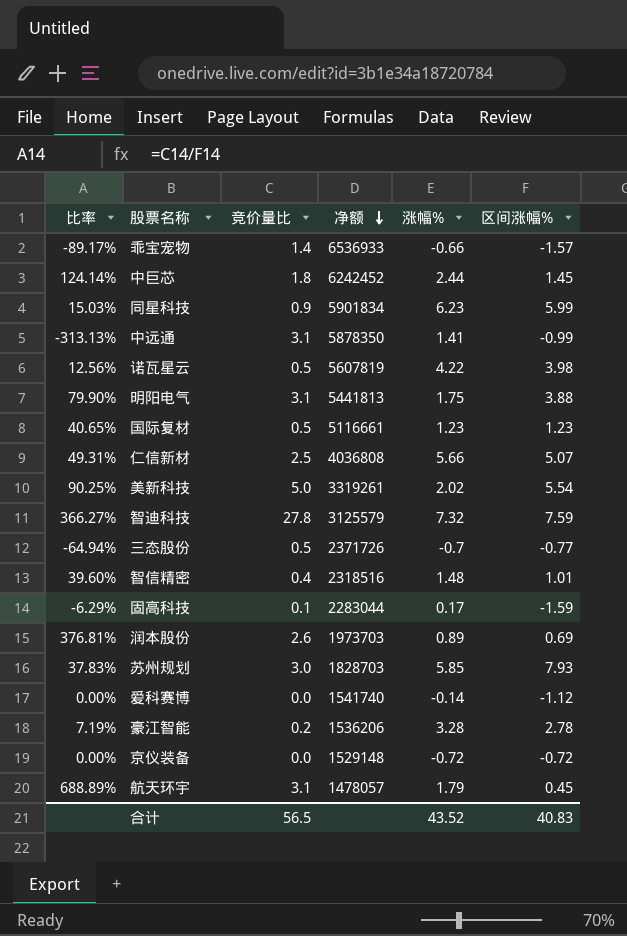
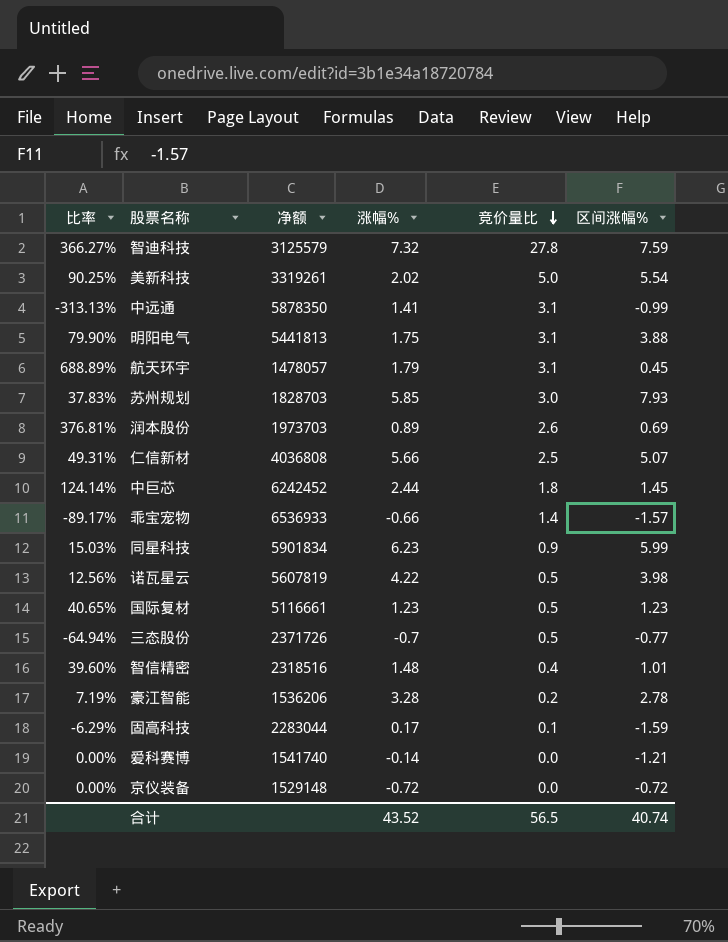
row order: 净额 descending -> 竞价量比 descending
column 竞价量比 | position: 3 -> 5
爱科赛博 | 区间涨幅%: -1.12 -> -1.21
合计 | 区间涨幅%: 40.83 -> 40.74

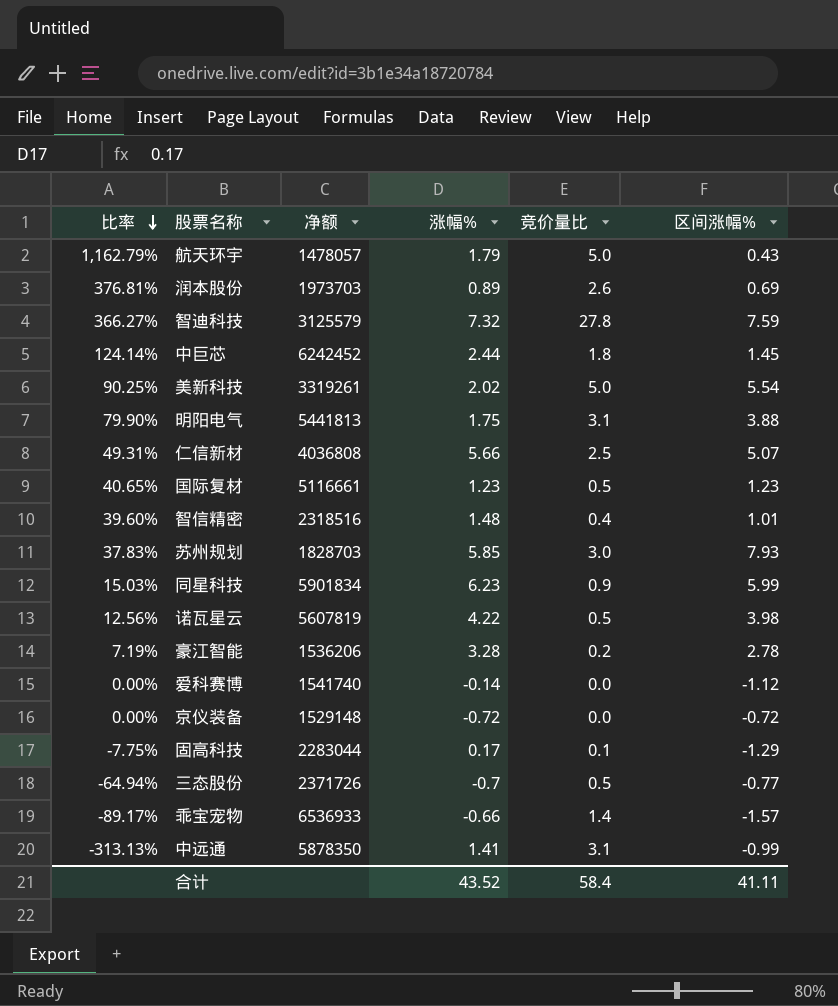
row order: 竞价量比 descending -> 比率 descending
航天环宇 | 比率: 688.89% -> 1,162.79%
航天环宇 | 竞价量比: 3.1 -> 5.0
航天环宇 | 区间涨幅%: 0.45 -> 0.43
爱科赛博 | 区间涨幅%: -1.21 -> -1.12
固高科技 | 比率: -6.29% -> -7.75%
固高科技 | 区间涨幅%: -1.59 -> -1.29
合计 | 竞价量比: 56.5 -> 58.4
合计 | 区间涨幅%: 40.74 -> 41.11

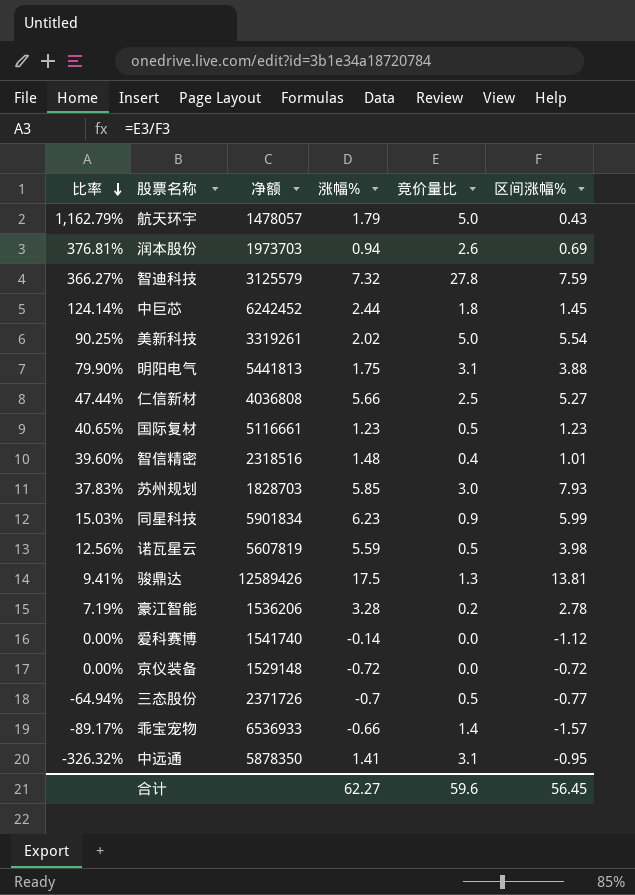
row 固高科技: -7.75% | 2283044 | 0.17 | 0.1 | -1.29 -> none
润本股份 | 涨幅%: 0.89 -> 0.94
仁信新材 | 比率: 49.31% -> 47.44%
仁信新材 | 区间涨幅%: 5.07 -> 5.27
诺瓦星云 | 涨幅%: 4.22 -> 5.59
row 骏鼎达: none -> 9.41% | 12589426 | 17.5 | 1.3 | 13.81
中远通 | 比率: -313.13% -> -326.32%
中远通 | 区间涨幅%: -0.99 -> -0.95
合计 | 涨幅%: 43.52 -> 62.27
合计 | 竞价量比: 58.4 -> 59.6
合计 | 区间涨幅%: 41.11 -> 56.45

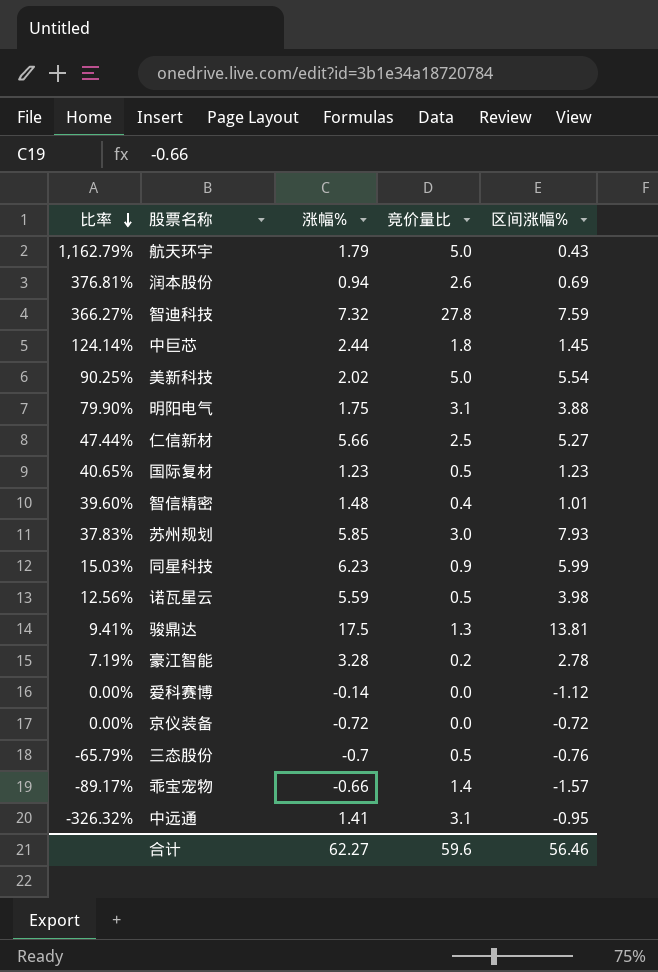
column 净额 | position: 3 -> none
三态股份 | 比率: -64.94% -> -65.79%
三态股份 | 区间涨幅%: -0.77 -> -0.76
合计 | 区间涨幅%: 56.45 -> 56.46

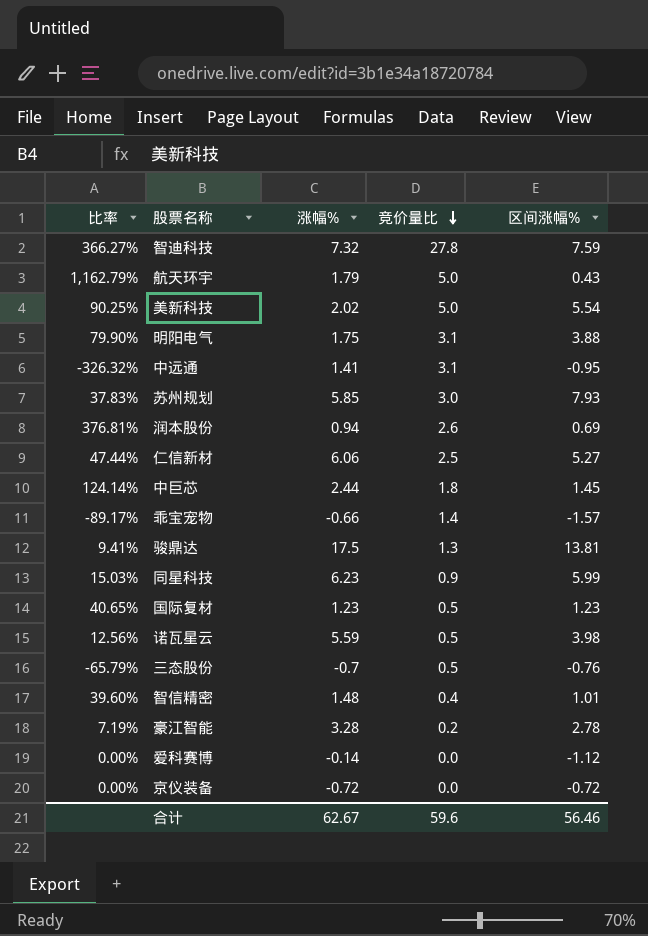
row order: 比率 descending -> 竞价量比 descending
仁信新材 | 涨幅%: 5.66 -> 6.06
合计 | 涨幅%: 62.27 -> 62.67

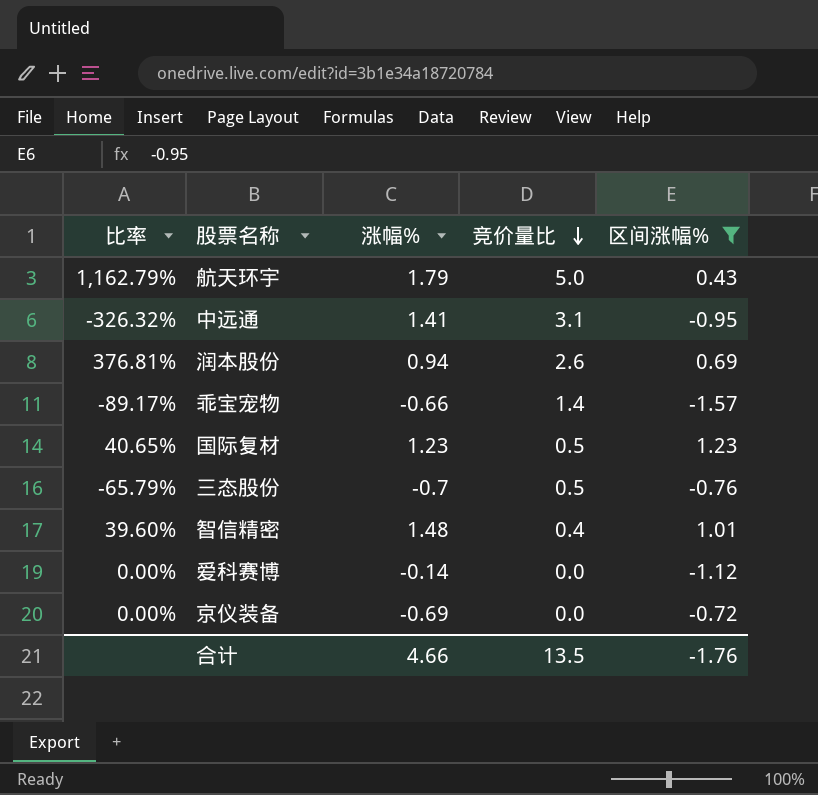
filter: none -> 区间涨幅% <= 1.23
京仪装备 | 涨幅%: -0.72 -> -0.69
合计 | 涨幅%: 62.67 -> 4.66
合计 | 竞价量比: 59.6 -> 13.5
合计 | 区间涨幅%: 56.46 -> -1.76

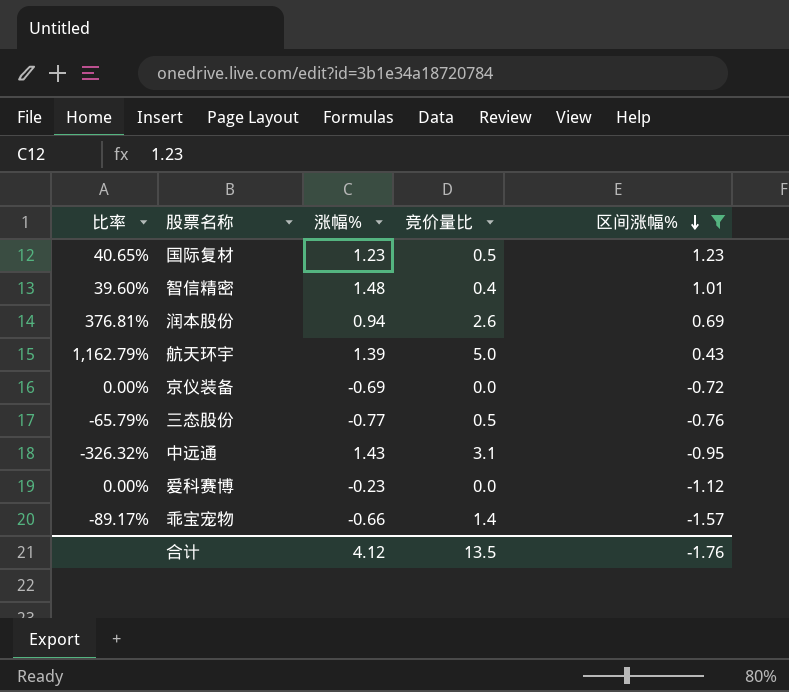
row order: 竞价量比 descending -> 区间涨幅% descending
航天环宇 | 涨幅%: 1.79 -> 1.39
三态股份 | 涨幅%: -0.7 -> -0.77
中远通 | 涨幅%: 1.41 -> 1.43
爱科赛博 | 涨幅%: -0.14 -> -0.23
合计 | 涨幅%: 4.66 -> 4.12

